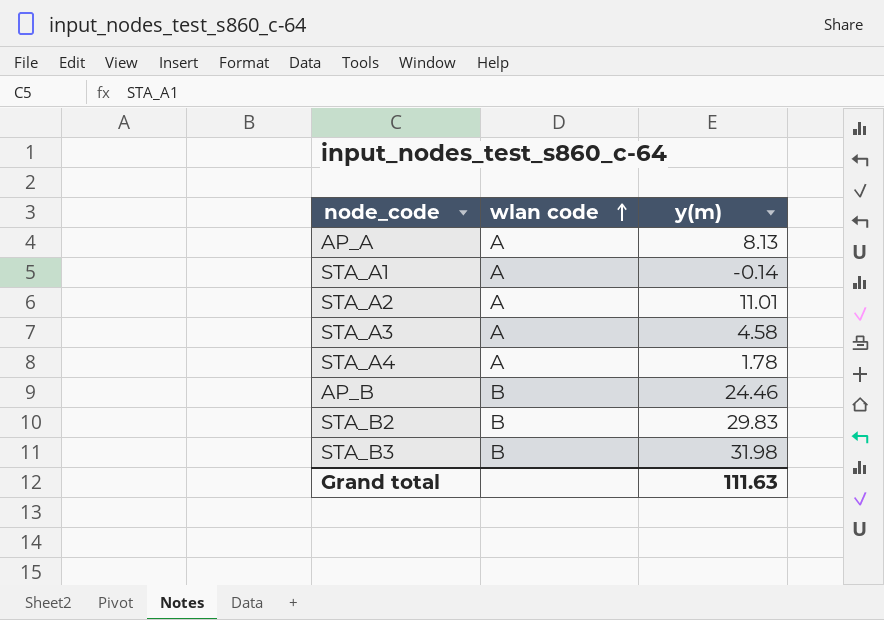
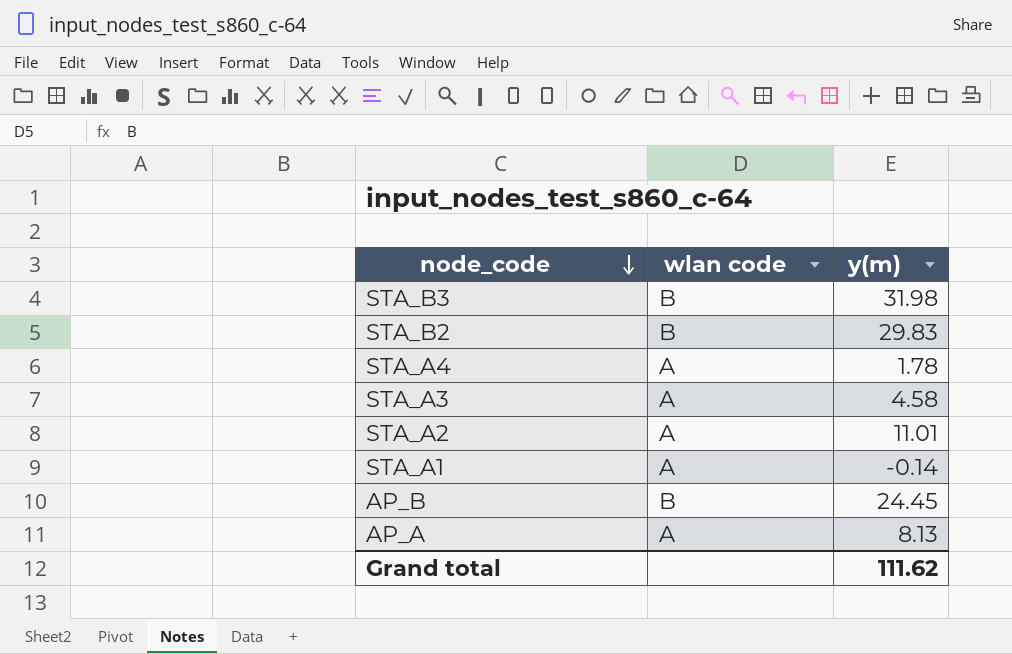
row order: wlan code ascending -> node_code descending
AP_B | y(m): 24.46 -> 24.45
Grand total | y(m): 111.63 -> 111.62

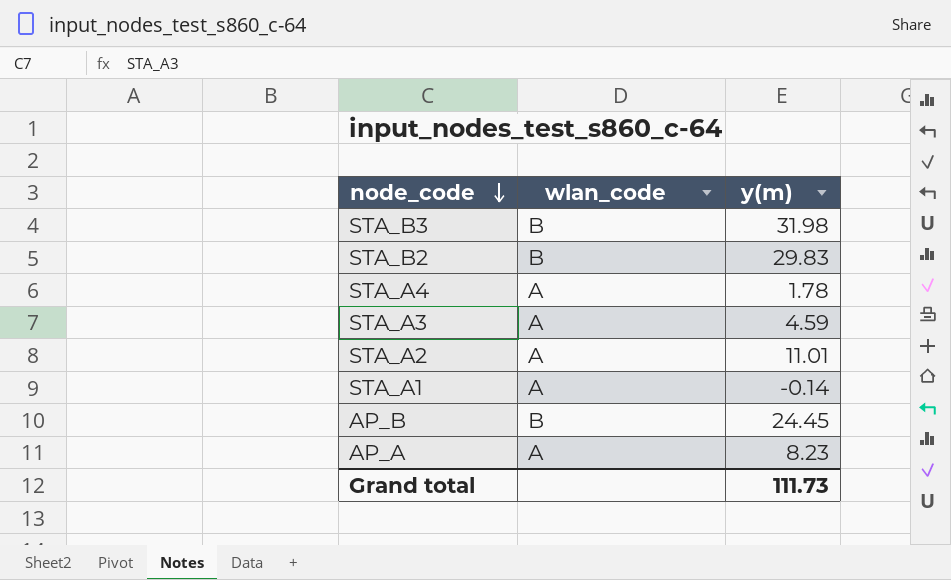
column name: wlan code -> wlan_code
STA_A3 | y(m): 4.58 -> 4.59
AP_A | y(m): 8.13 -> 8.23
Grand total | y(m): 111.62 -> 111.73

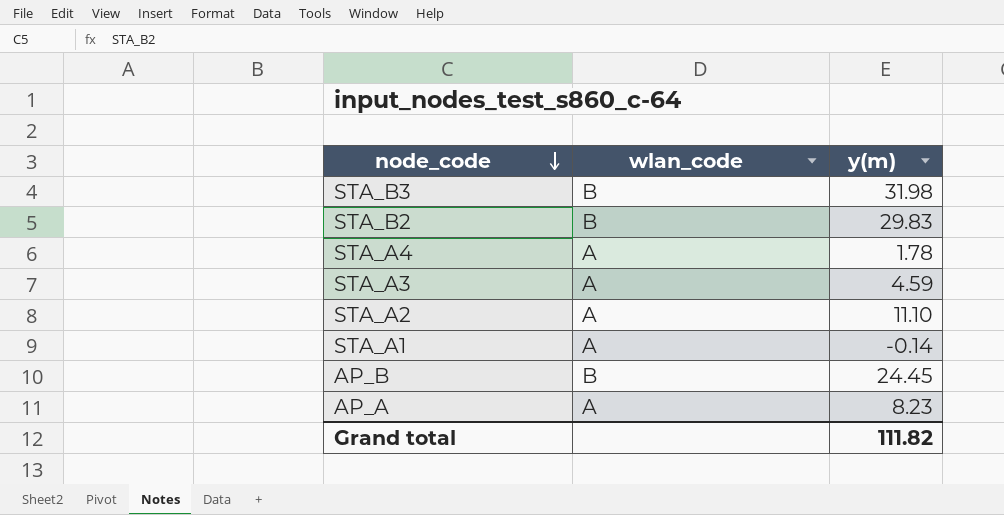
STA_A2 | y(m): 11.01 -> 11.10
Grand total | y(m): 111.73 -> 111.82

